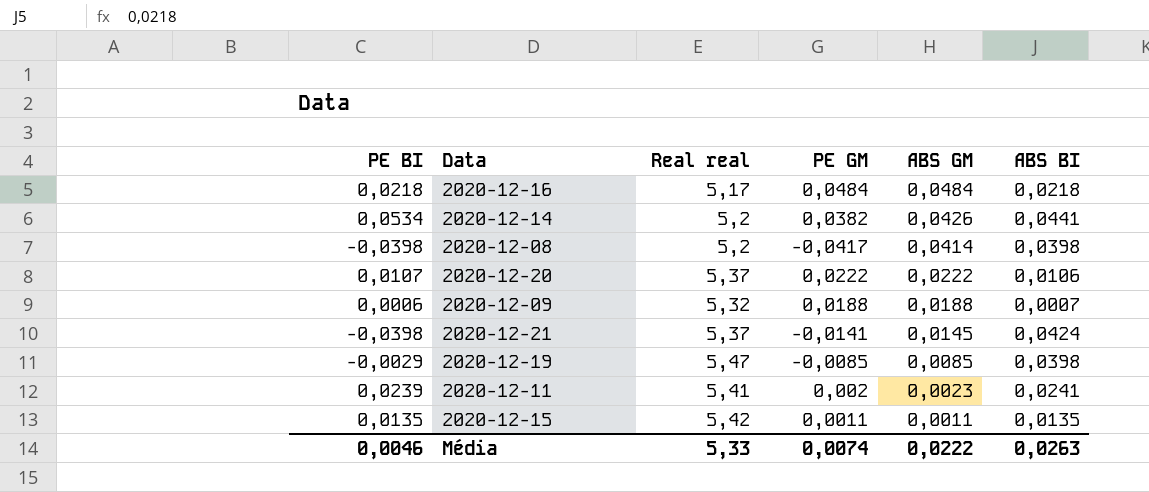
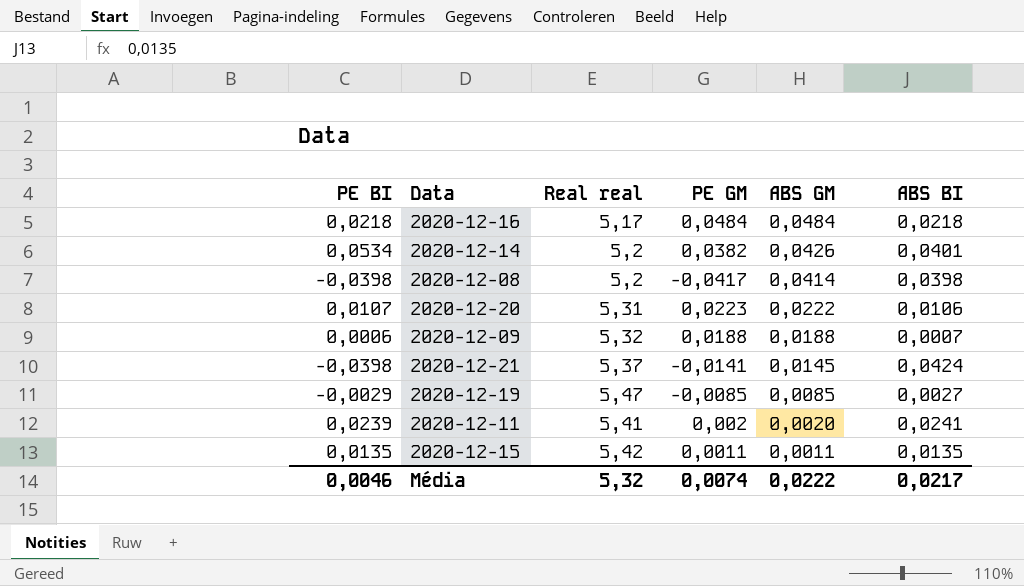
2020-12-14 | ABS BI: 0,0441 -> 0,0401
2020-12-20 | Real real: 5,37 -> 5,31
2020-12-20 | PE GM: 0,0222 -> 0,0223
2020-12-19 | ABS BI: 0,0398 -> 0,0027
2020-12-11 | ABS GM: 0,0023 -> 0,0020
Média | Real real: 5,33 -> 5,32
Média | ABS BI: 0,0263 -> 0,0217

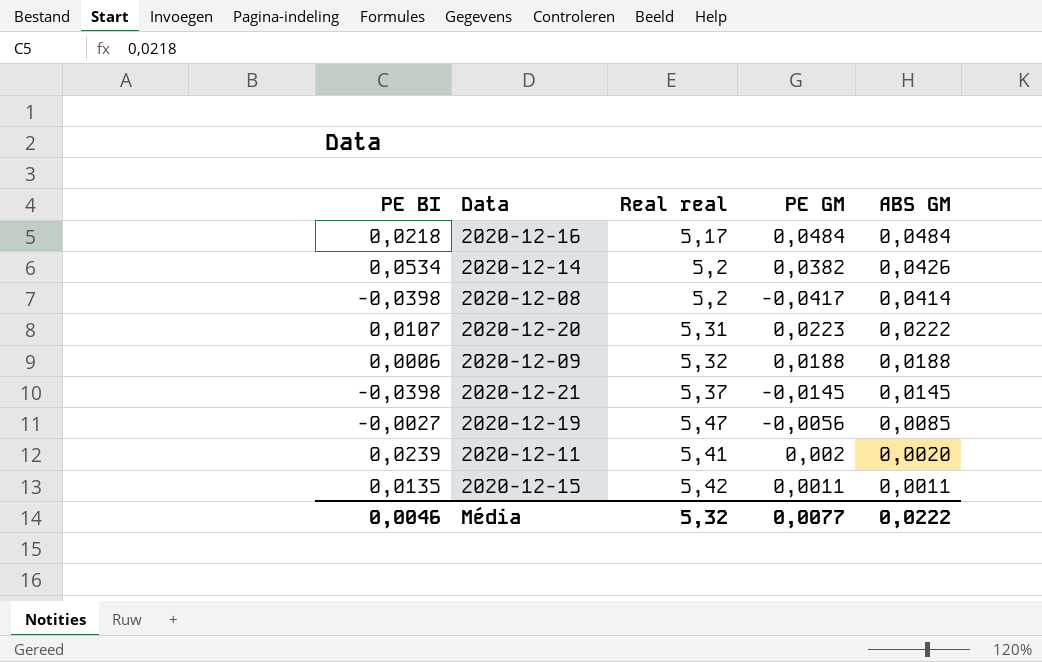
column ABS BI | position: 6 -> none
2020-12-21 | PE GM: -0,0141 -> -0,0145
2020-12-19 | PE BI: -0,0029 -> -0,0027
2020-12-19 | PE GM: -0,0085 -> -0,0056
Média | PE GM: 0,0074 -> 0,0077

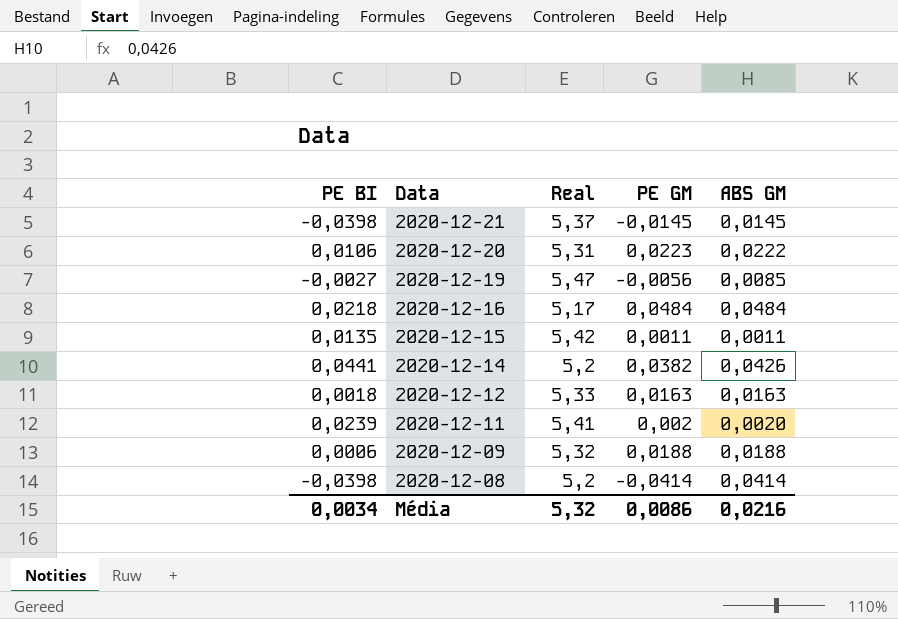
row order: ABS GM descending -> Data descending
column name: Real real -> Real
2020-12-20 | PE BI: 0,0107 -> 0,0106
2020-12-14 | PE BI: 0,0534 -> 0,0441
row 2020-12-12: none -> 0,0018 | 5,33 | 0,0163 | 0,0163
2020-12-08 | PE GM: -0,0417 -> -0,0414
Média | PE BI: 0,0046 -> 0,0034
Média | PE GM: 0,0077 -> 0,0086
Média | ABS GM: 0,0222 -> 0,0216

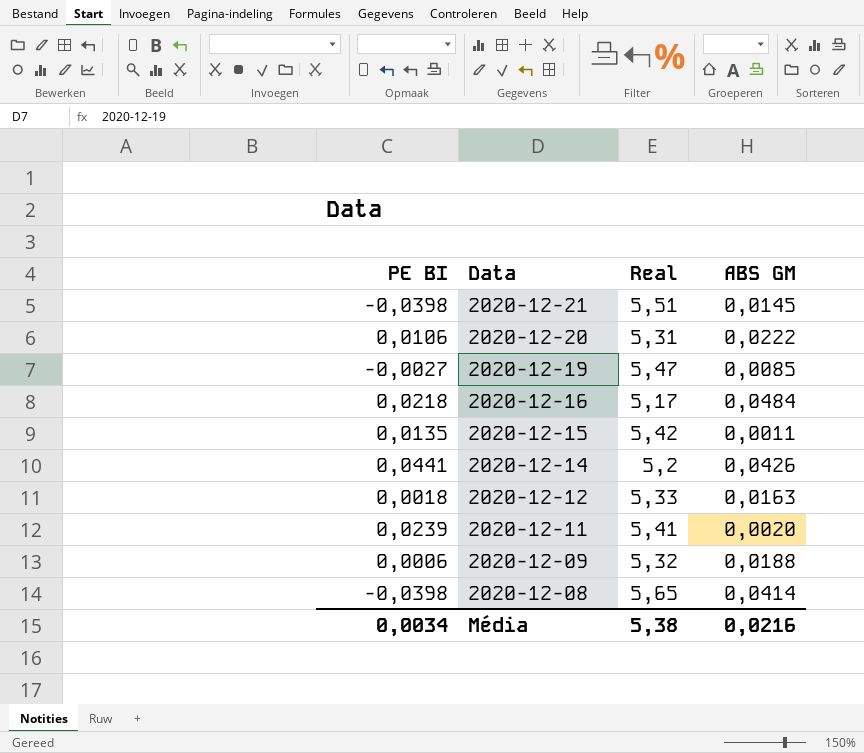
column PE GM | position: 4 -> none
2020-12-21 | Real: 5,37 -> 5,51
2020-12-08 | Real: 5,2 -> 5,65
Média | Real: 5,32 -> 5,38

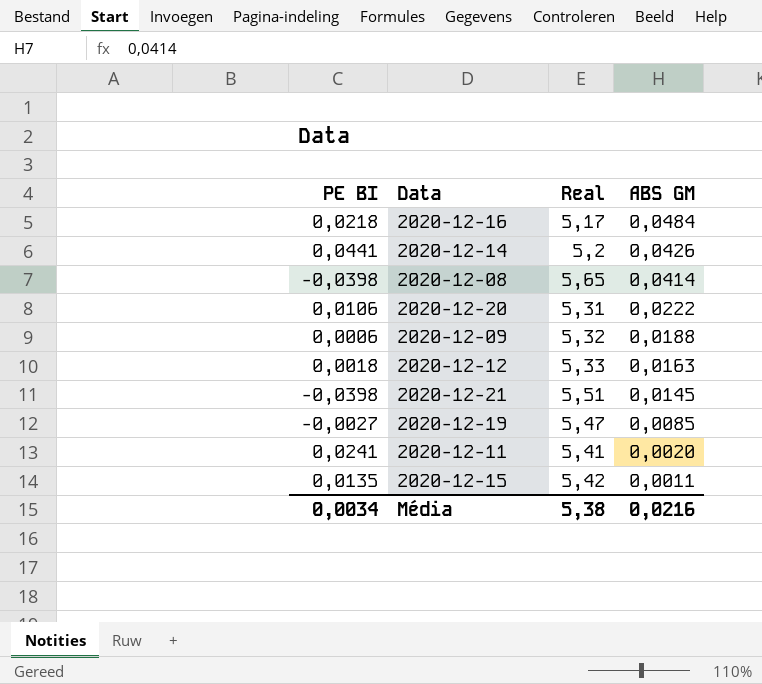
row order: Data descending -> ABS GM descending
2020-12-11 | PE BI: 0,0239 -> 0,0241

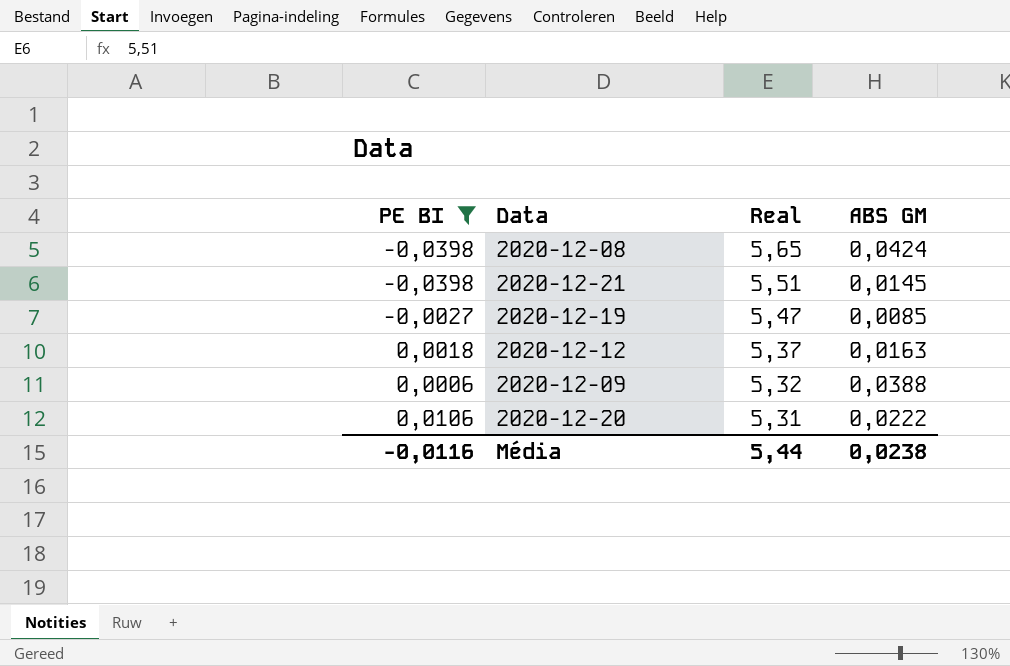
filter: none -> PE BI <= 0,0106
row order: ABS GM descending -> Real descending
2020-12-08 | ABS GM: 0,0414 -> 0,0424
2020-12-12 | Real: 5,33 -> 5,37
2020-12-09 | ABS GM: 0,0188 -> 0,0388
Média | PE BI: 0,0034 -> -0,0116
Média | Real: 5,38 -> 5,44
Média | ABS GM: 0,0216 -> 0,0238

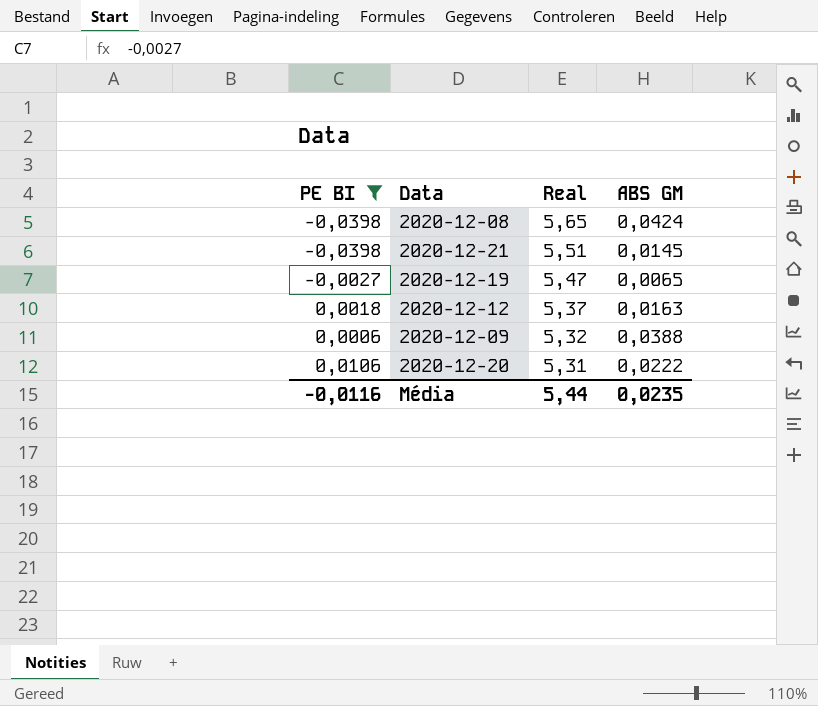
2020-12-19 | ABS GM: 0,0085 -> 0,0065
Média | ABS GM: 0,0238 -> 0,0235

